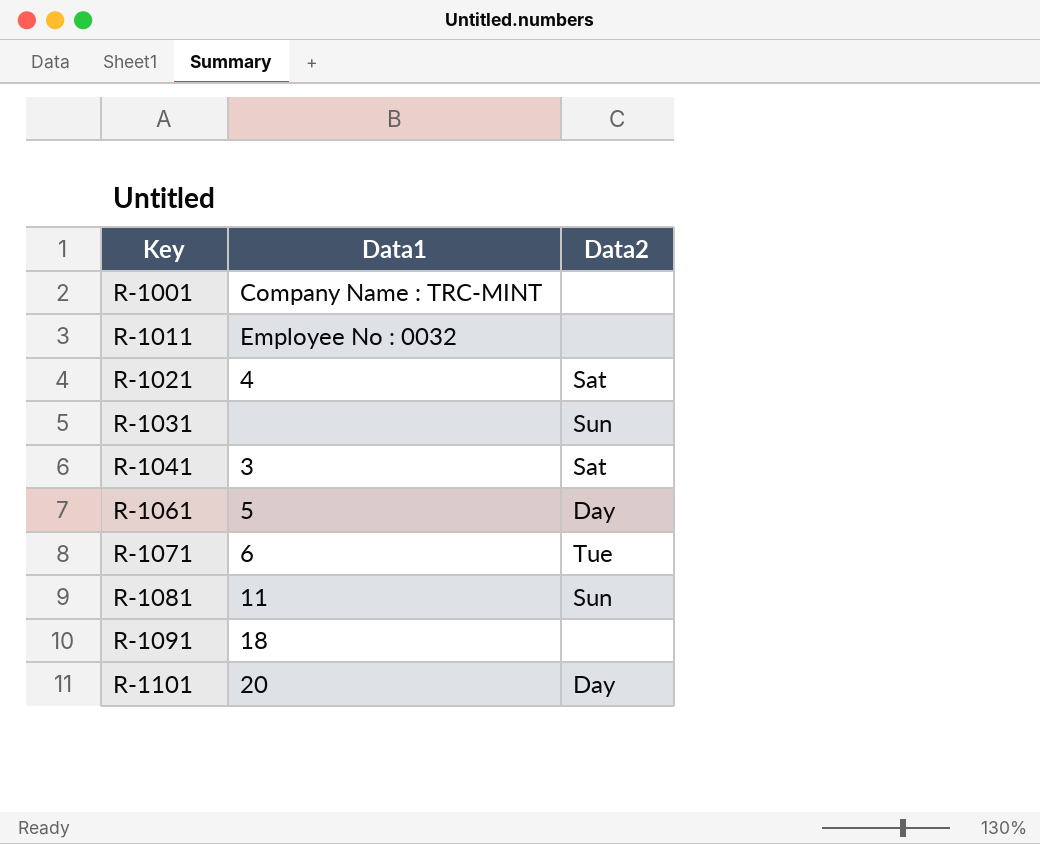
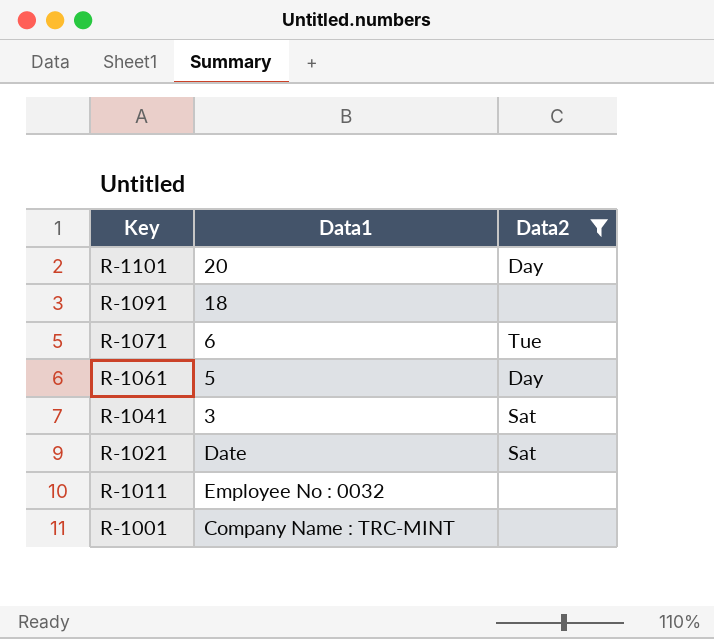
filter: none -> Data2 != Sun
row order: Key ascending -> Key descending
R-1021 | Data1: 4 -> Date

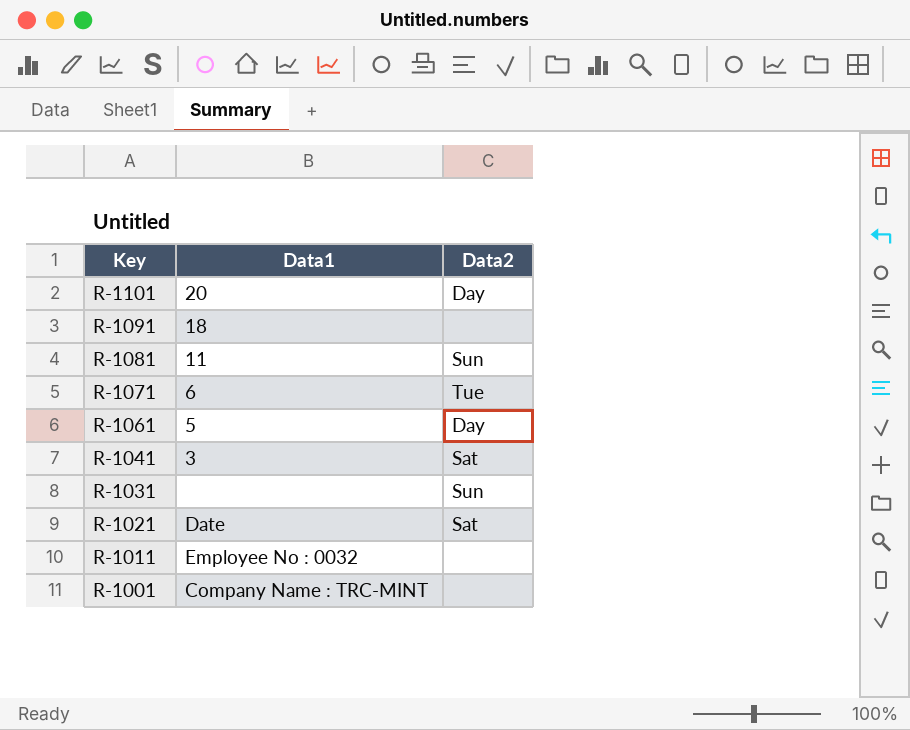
filter: Data2 != Sun -> none

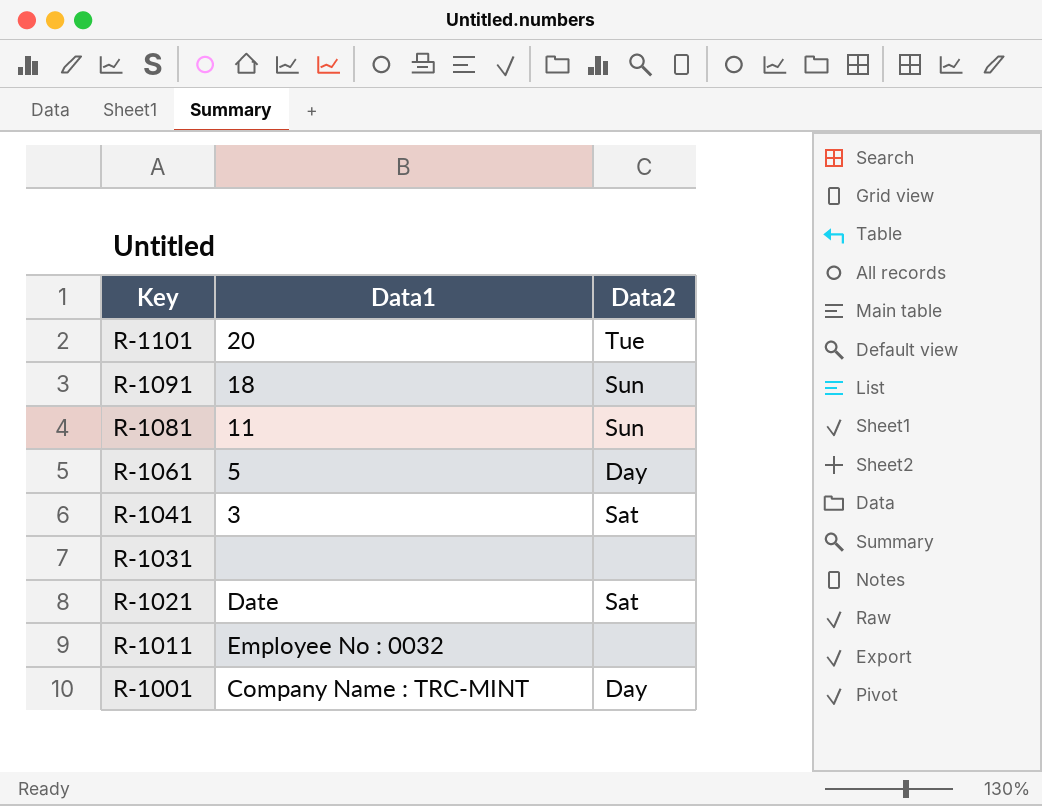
row R-1071: 6 | Tue -> none
R-1101 | Data2: Day -> Tue
R-1091 | Data2: none -> Sun
R-1031 | Data2: Sun -> none
R-1001 | Data2: none -> Day

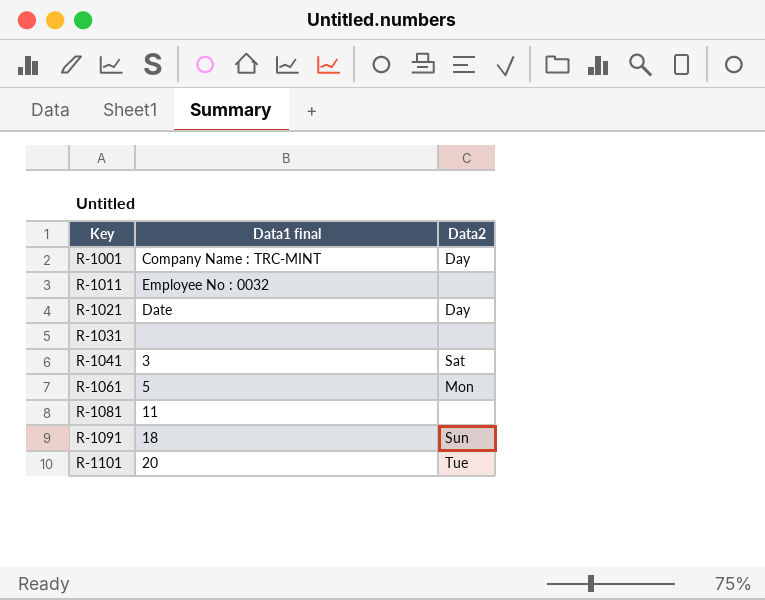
row order: Key descending -> Key ascending
column name: Data1 -> Data1 final
R-1021 | Data2: Sat -> Day
R-1061 | Data2: Day -> Mon
R-1081 | Data2: Sun -> none

